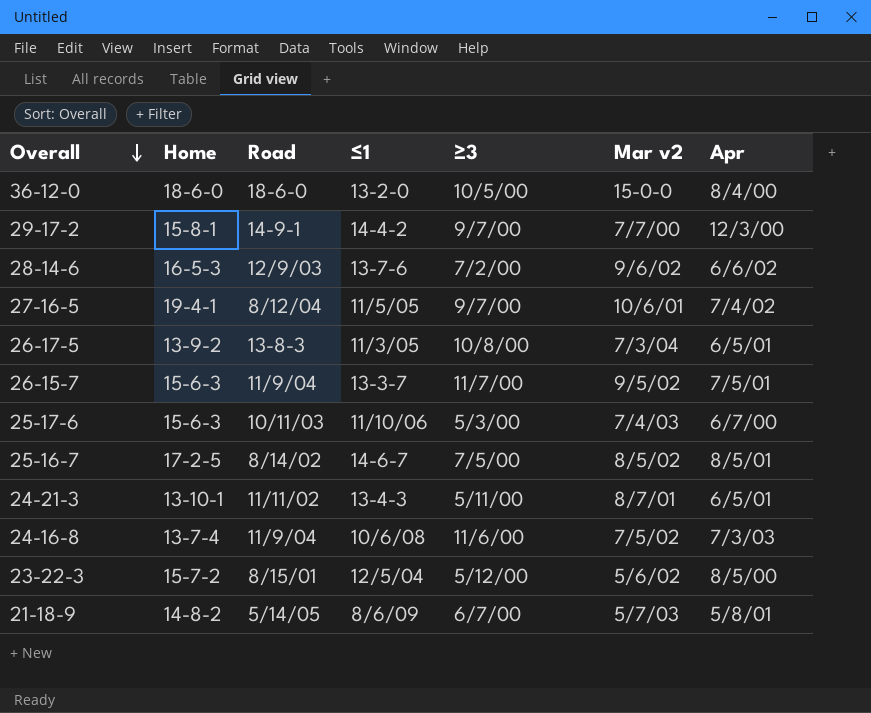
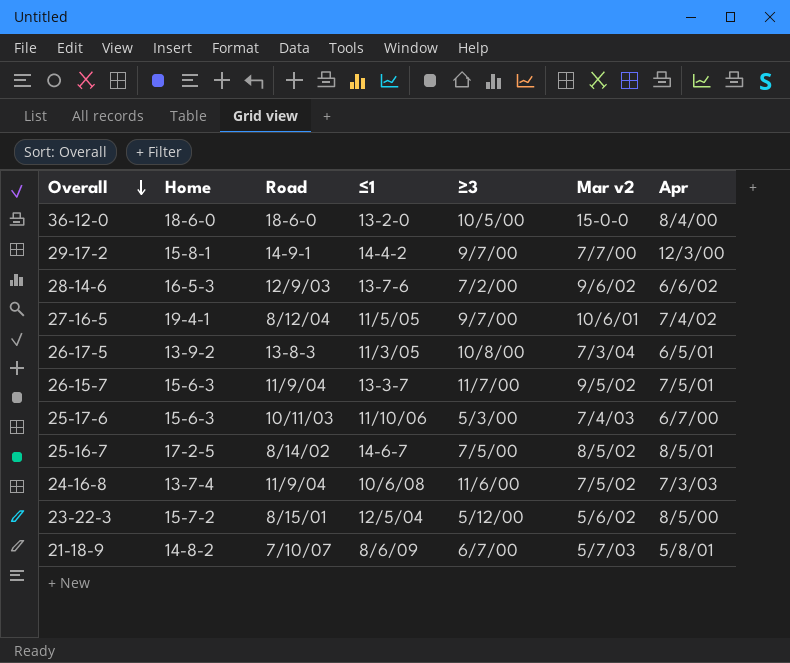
row 24-21-3: 13-10-1 | 11/11/02 | 13-4-3 | 5/11/00 | 8/7/01 | 6/5/01 -> none
21-18-9 | Road: 5/14/05 -> 7/10/07

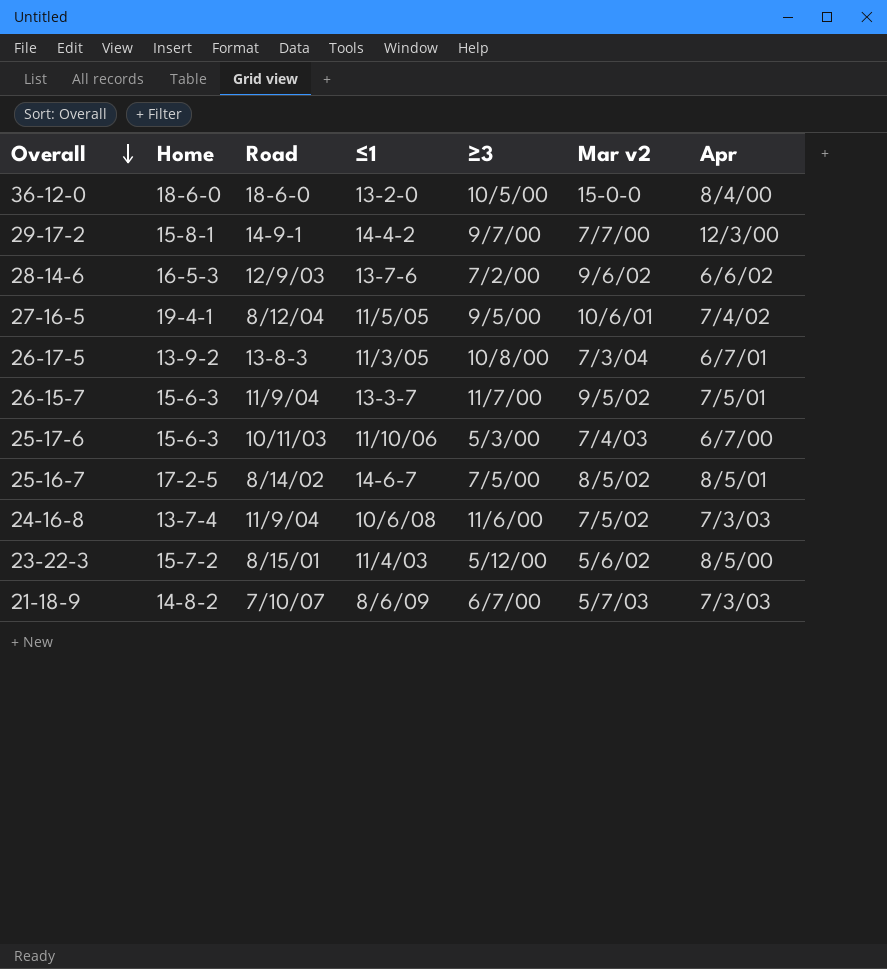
27-16-5 | ≥3: 9/7/00 -> 9/5/00
26-17-5 | Apr: 6/5/01 -> 6/7/01
23-22-3 | ≤1: 12/5/04 -> 11/4/03
21-18-9 | Apr: 5/8/01 -> 7/3/03

